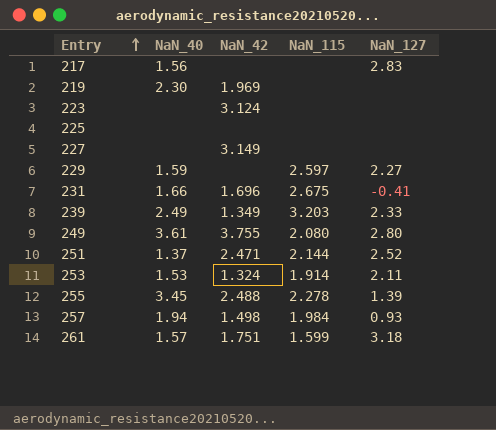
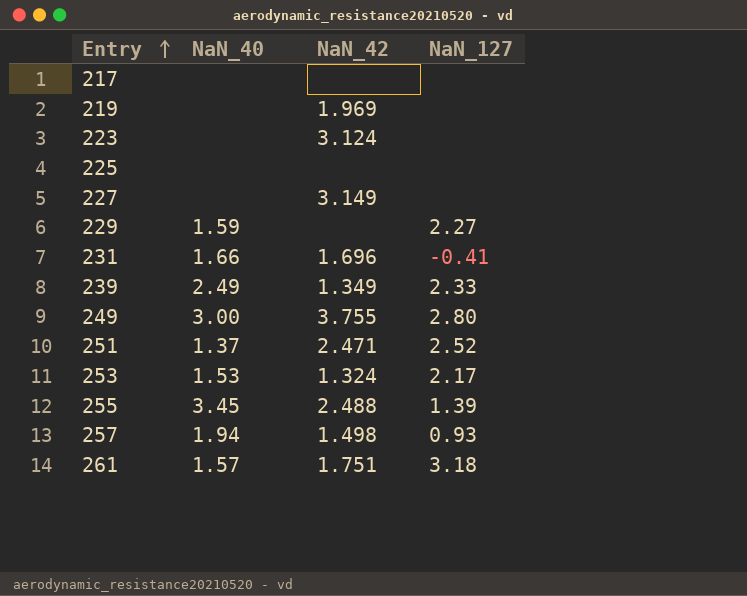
column NaN_115 | position: 4 -> none
217 | NaN_40: 1.56 -> none
217 | NaN_127: 2.83 -> none
219 | NaN_40: 2.30 -> none
249 | NaN_40: 3.61 -> 3.00
253 | NaN_127: 2.11 -> 2.17

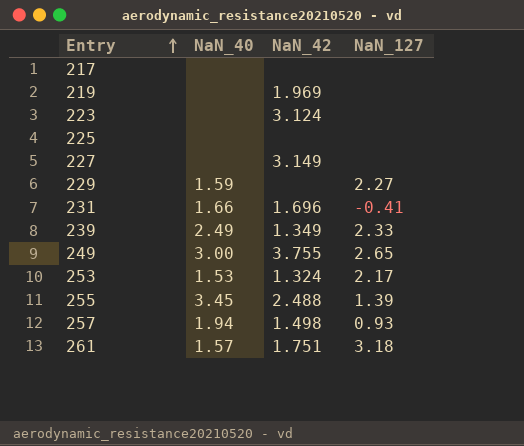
row 251: 1.37 | 2.471 | 2.52 -> none
249 | NaN_127: 2.80 -> 2.65

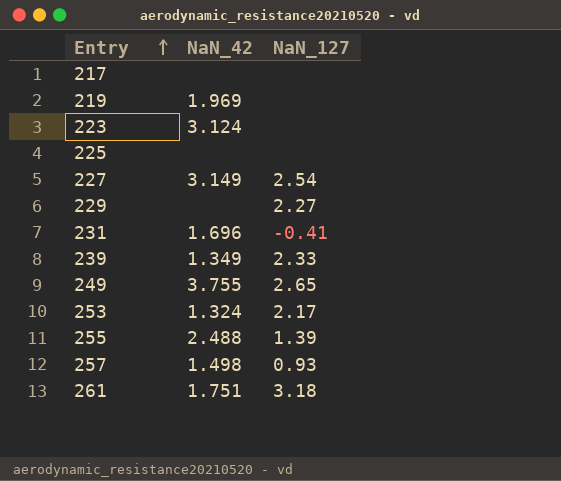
column NaN_40 | position: 2 -> none
227 | NaN_127: none -> 2.54

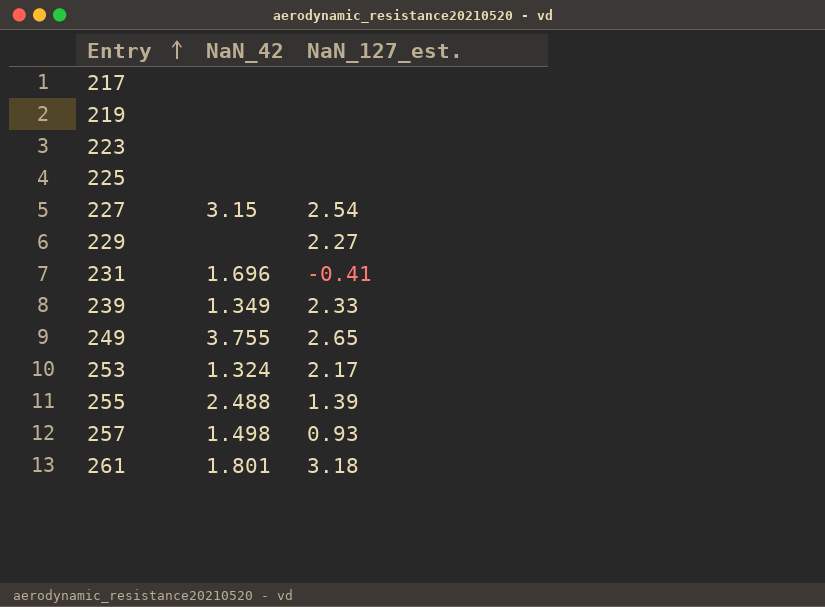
column name: NaN_127 -> NaN_127_est.
219 | NaN_42: 1.969 -> none
223 | NaN_42: 3.124 -> none
227 | NaN_42: 3.149 -> 3.15
261 | NaN_42: 1.751 -> 1.801

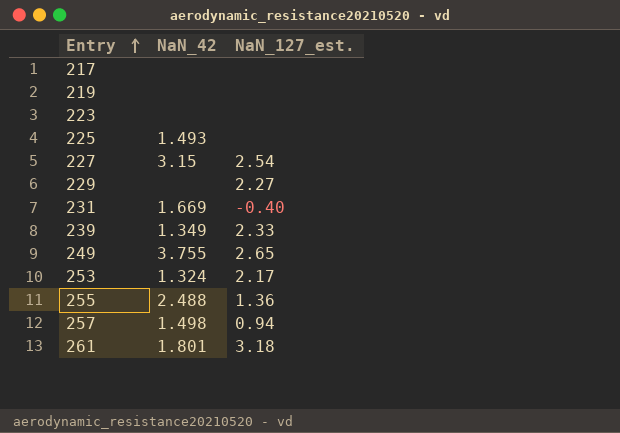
225 | NaN_42: none -> 1.493
231 | NaN_42: 1.696 -> 1.669
231 | NaN_127_est.: -0.41 -> -0.40
255 | NaN_127_est.: 1.39 -> 1.36
257 | NaN_127_est.: 0.93 -> 0.94

